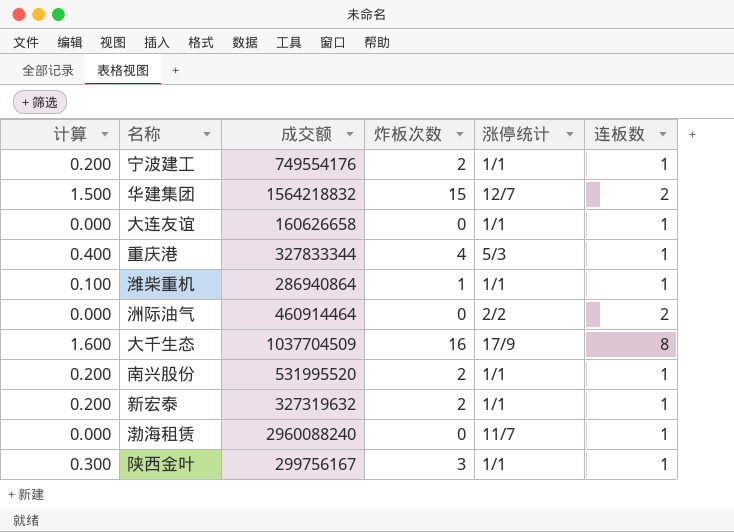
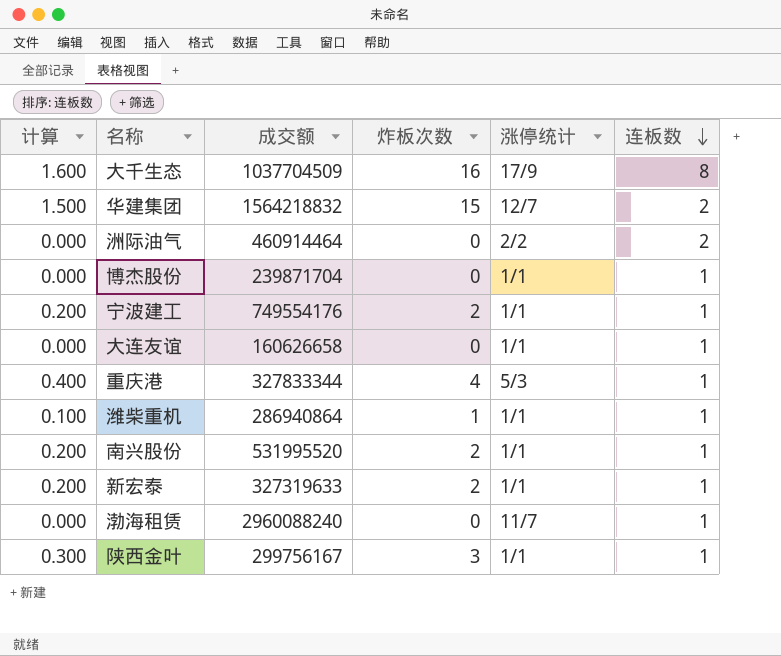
row order: none -> 连板数 descending
row 博杰股份: none -> 0.000 | 239871704 | 0 | 1/1 | 1
新宏泰 | 成交额: 327319632 -> 327319633

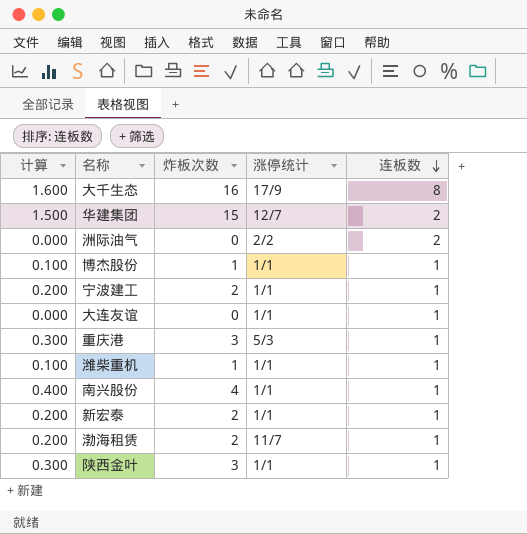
column 成交额 | position: 3 -> none
博杰股份 | 计算: 0.000 -> 0.100
博杰股份 | 炸板次数: 0 -> 1
重庆港 | 计算: 0.400 -> 0.300
重庆港 | 炸板次数: 4 -> 3
南兴股份 | 计算: 0.200 -> 0.400
南兴股份 | 炸板次数: 2 -> 4
渤海租赁 | 计算: 0.000 -> 0.200
渤海租赁 | 炸板次数: 0 -> 2

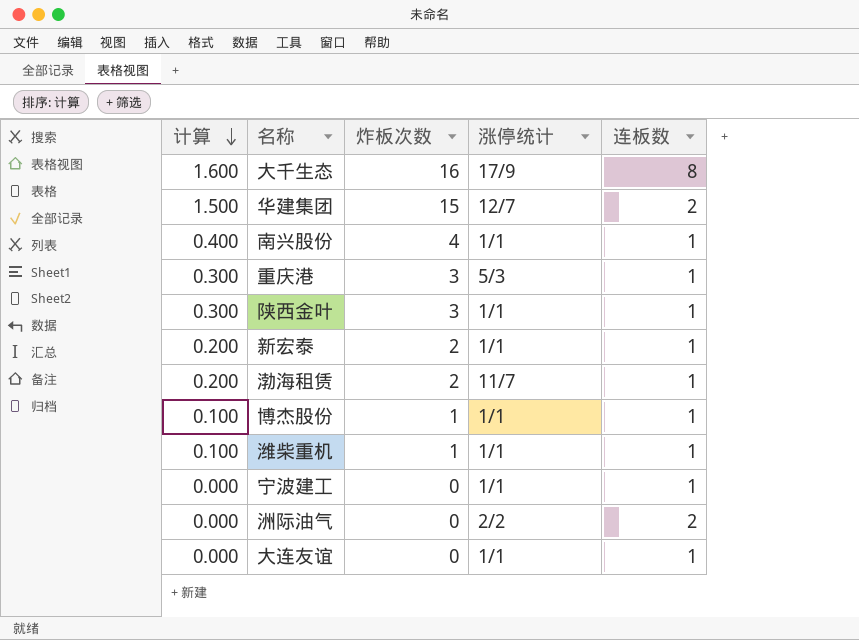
row order: 连板数 descending -> 计算 descending
宁波建工 | 计算: 0.200 -> 0.000
宁波建工 | 炸板次数: 2 -> 0

